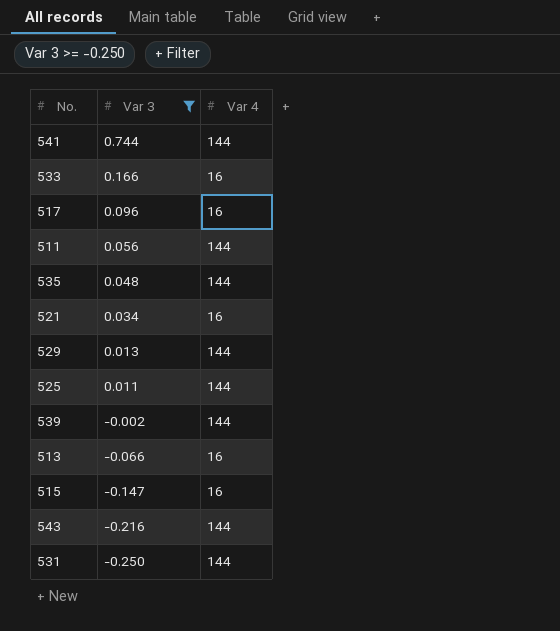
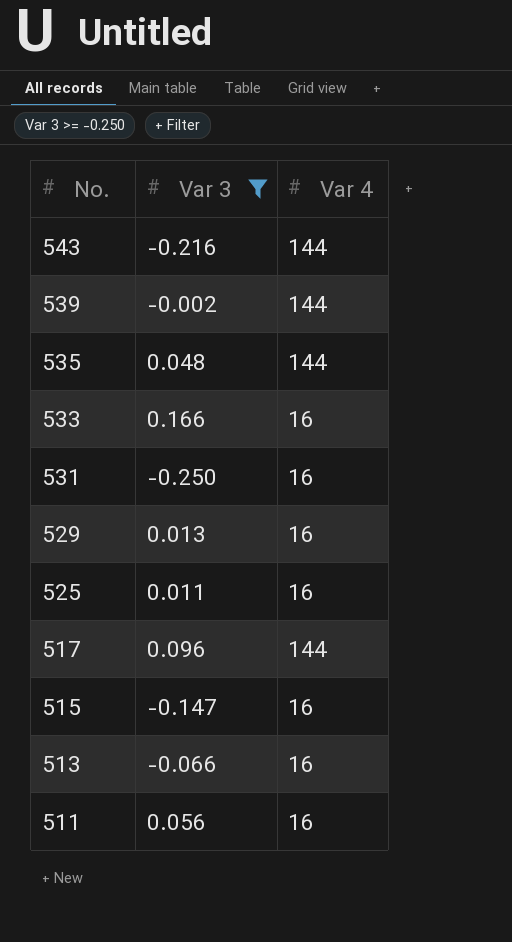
row order: Var 3 descending -> No. descending
row 541: 0.744 | 144 -> none
row 521: 0.034 | 16 -> none
531 | Var 4: 144 -> 16
529 | Var 4: 144 -> 16
525 | Var 4: 144 -> 16
517 | Var 4: 16 -> 144
511 | Var 4: 144 -> 16

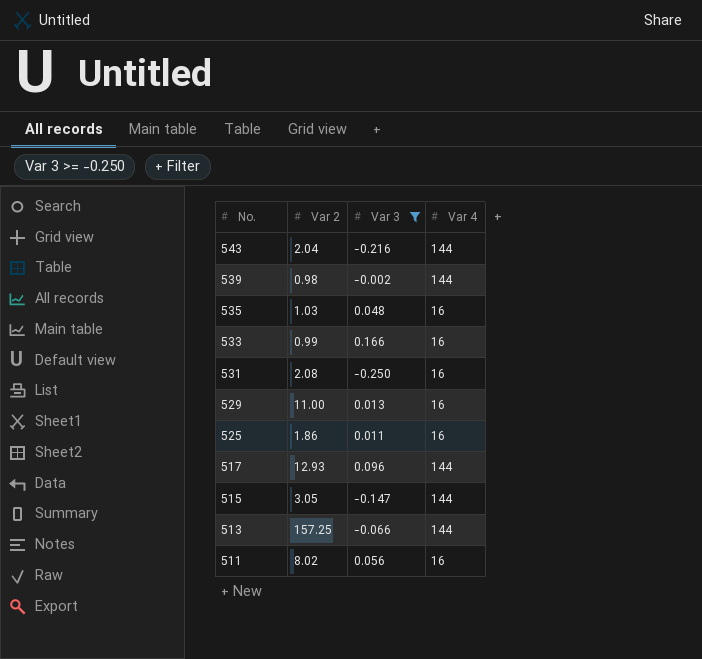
column Var 2 | position: none -> 2
535 | Var 4: 144 -> 16
515 | Var 4: 16 -> 144
513 | Var 4: 16 -> 144

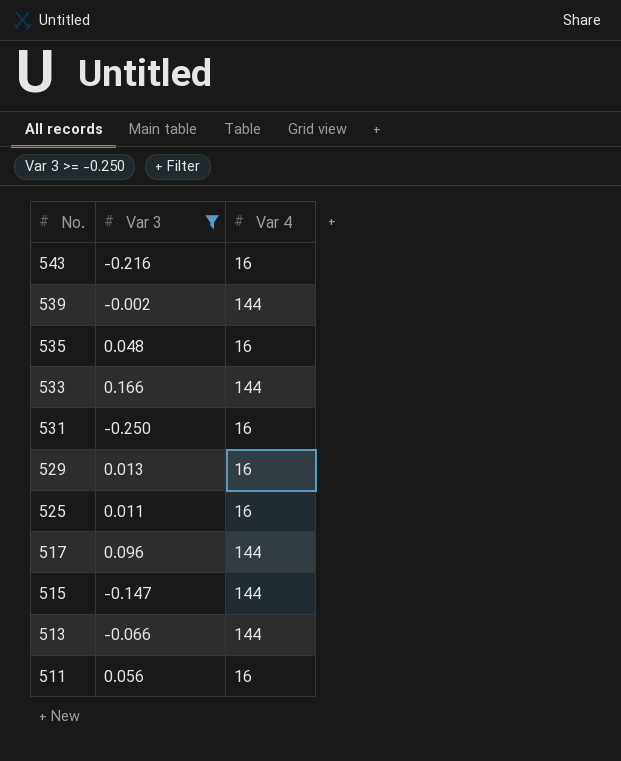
column Var 2 | position: 2 -> none
543 | Var 4: 144 -> 16
533 | Var 4: 16 -> 144

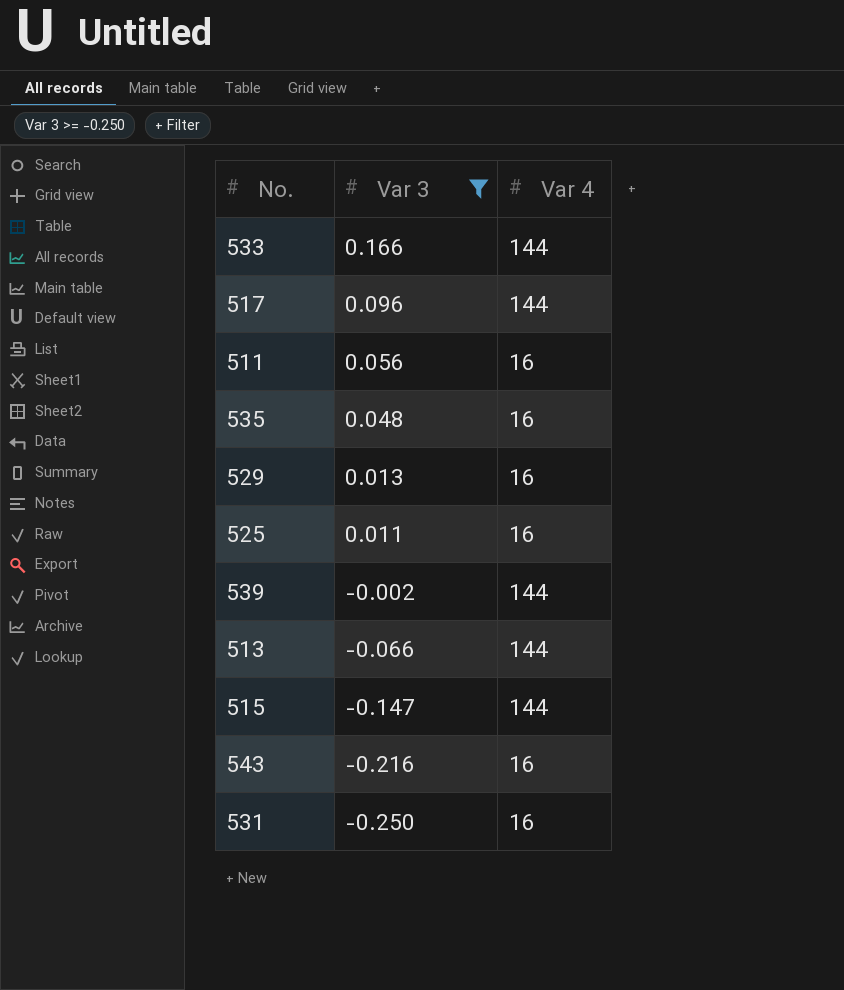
row order: No. descending -> Var 3 descending

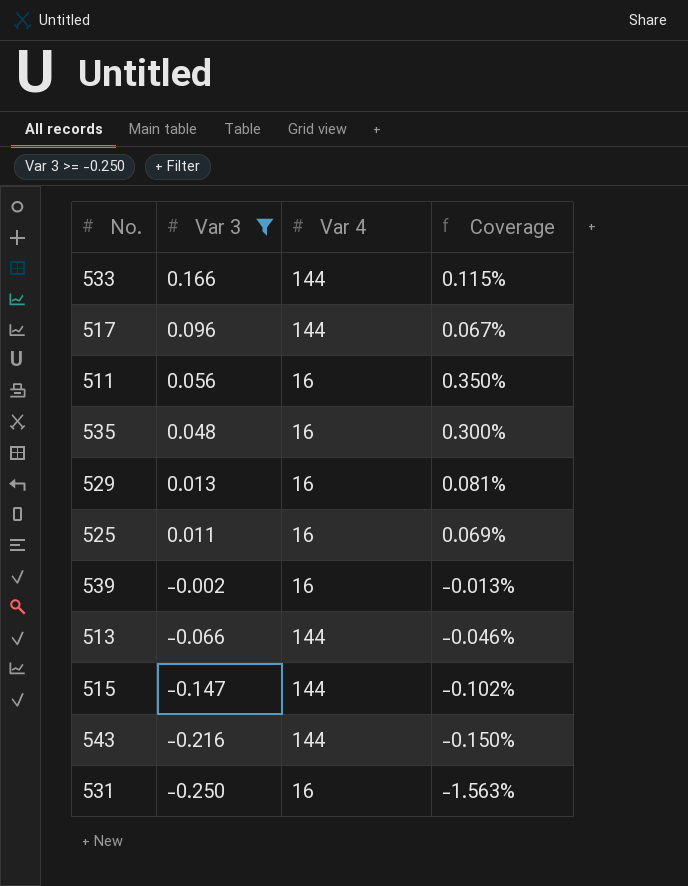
column Coverage | formula: none -> [Var 3] / [Var 4]
539 | Var 4: 144 -> 16
543 | Var 4: 16 -> 144

